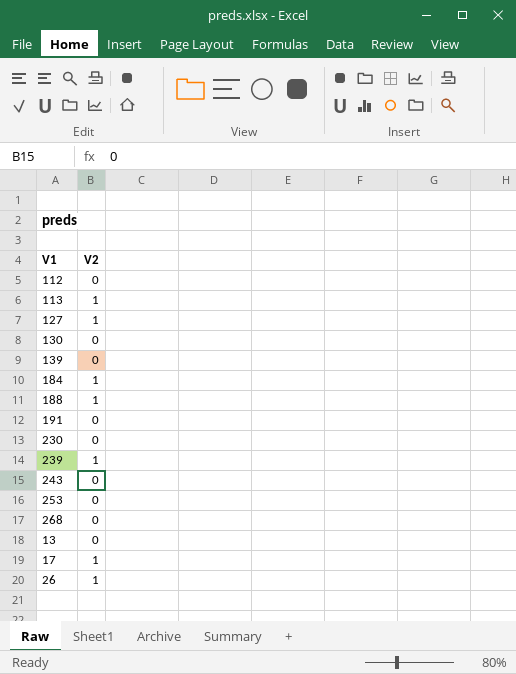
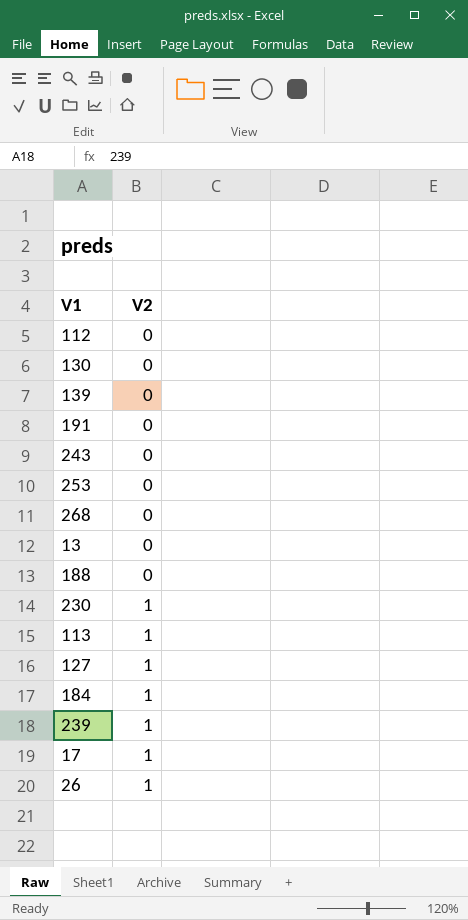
row order: none -> V2 ascending
188 | V2: 1 -> 0
230 | V2: 0 -> 1

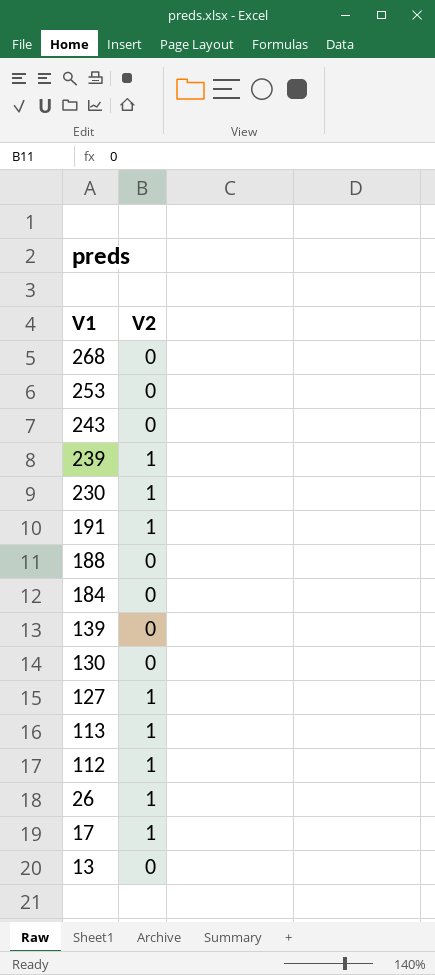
row order: V2 ascending -> V1 descending
191 | V2: 0 -> 1
184 | V2: 1 -> 0
112 | V2: 0 -> 1

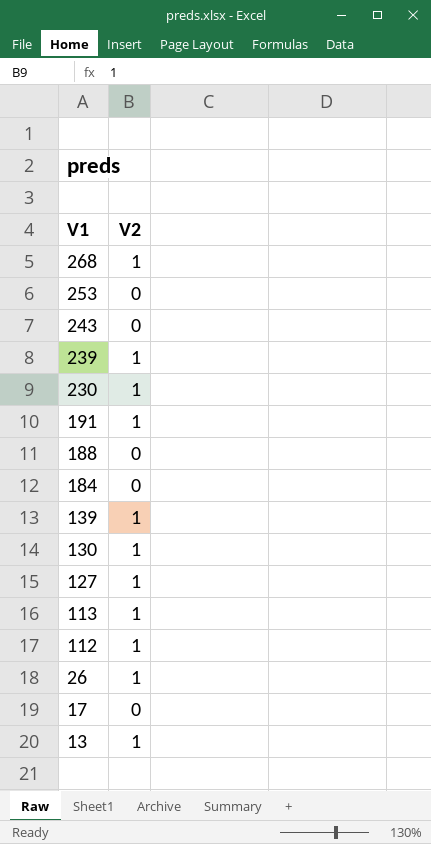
268 | V2: 0 -> 1
139 | V2: 0 -> 1
130 | V2: 0 -> 1
17 | V2: 1 -> 0
13 | V2: 0 -> 1

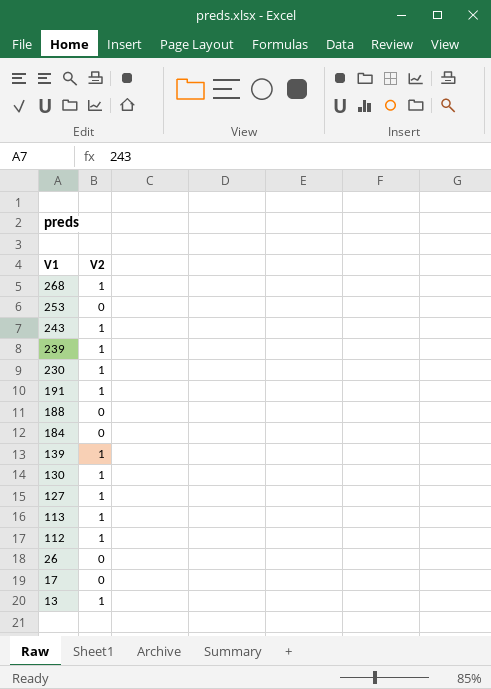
243 | V2: 0 -> 1
26 | V2: 1 -> 0

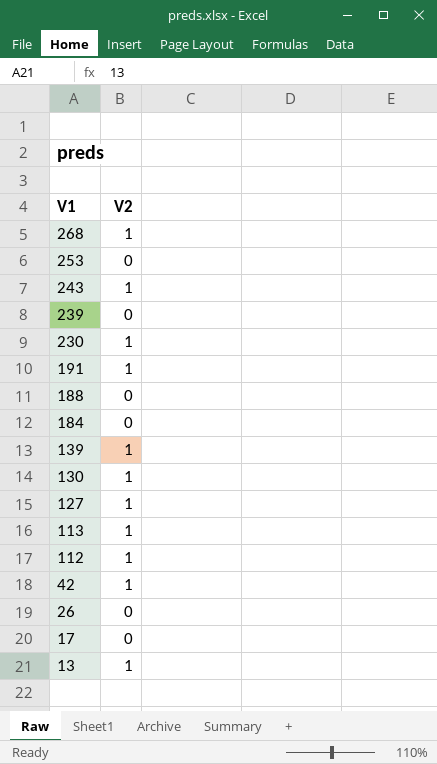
239 | V2: 1 -> 0
row 42: none -> 1

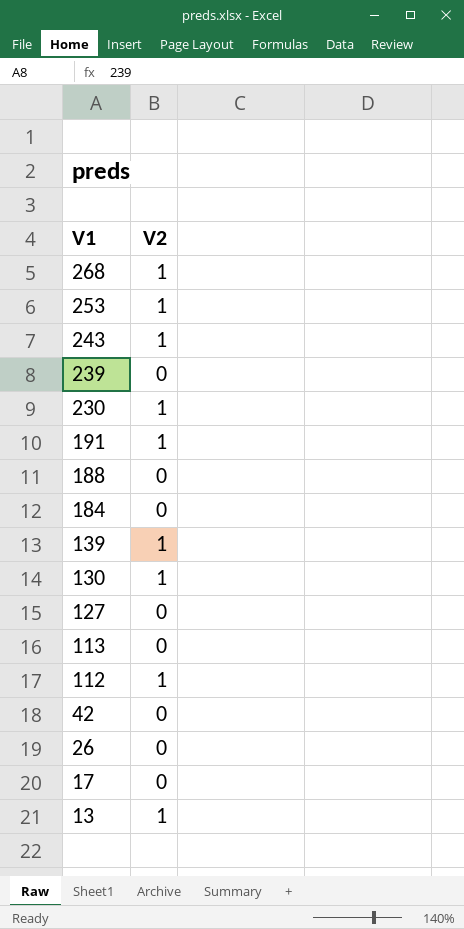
253 | V2: 0 -> 1
127 | V2: 1 -> 0
113 | V2: 1 -> 0
42 | V2: 1 -> 0

